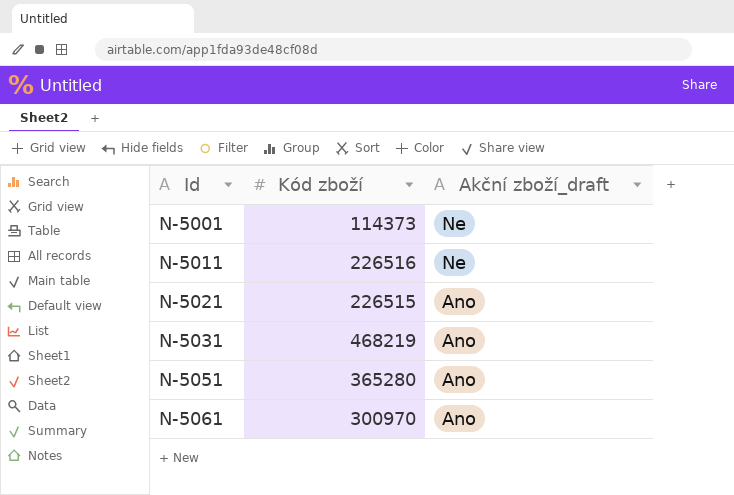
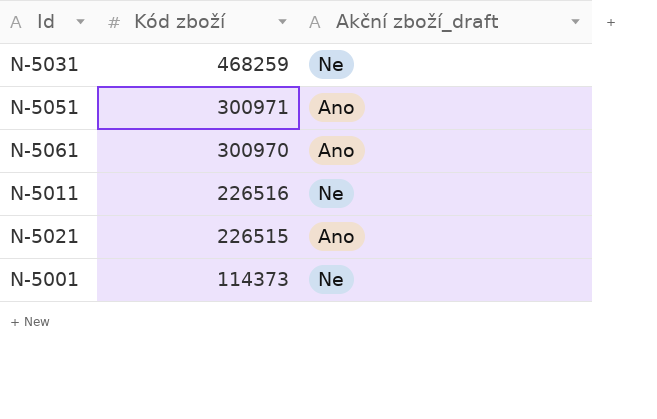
row order: Id ascending -> Kód zboží descending
N-5031 | Kód zboží: 468219 -> 468259
N-5031 | Akční zboží_draft: Ano -> Ne
N-5051 | Kód zboží: 365280 -> 300971

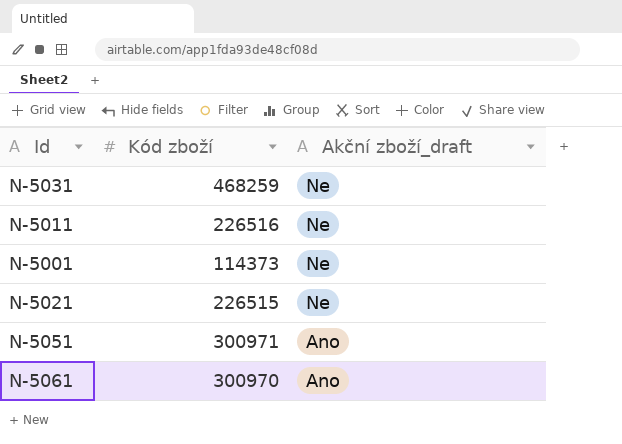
row order: Kód zboží descending -> Akční zboží_draft descending
N-5021 | Akční zboží_draft: Ano -> Ne

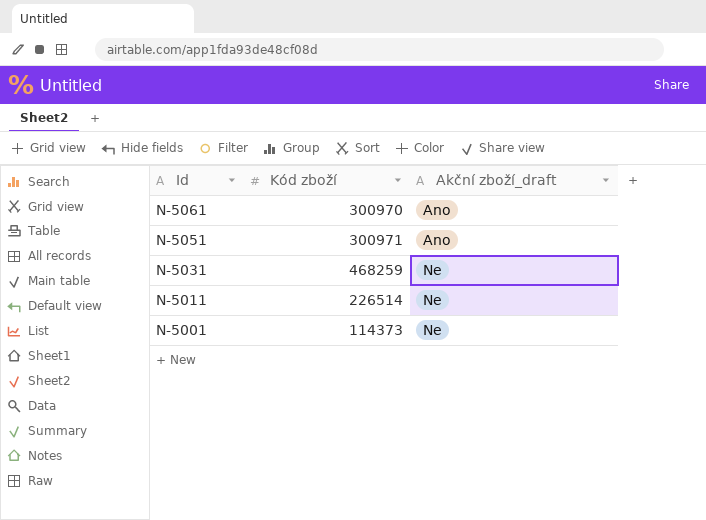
row order: Akční zboží_draft descending -> Id descending
row N-5021: 226515 | Ne -> none
N-5011 | Kód zboží: 226516 -> 226514

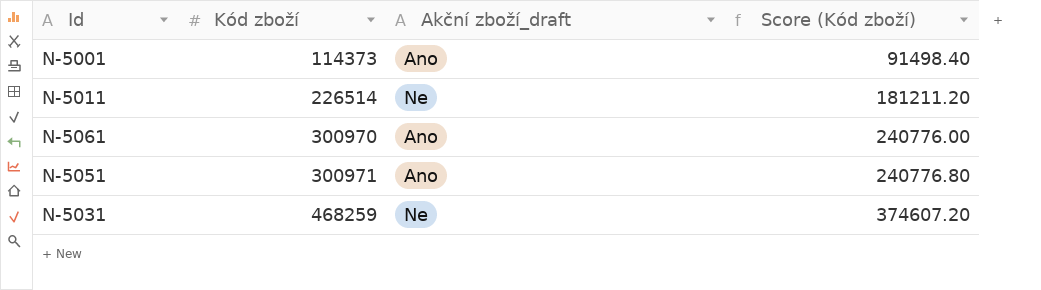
row order: Id descending -> Kód zboží ascending
column Score (Kód zboží) | formula: none -> [Kód zboží] * 0.8
N-5001 | Akční zboží_draft: Ne -> Ano

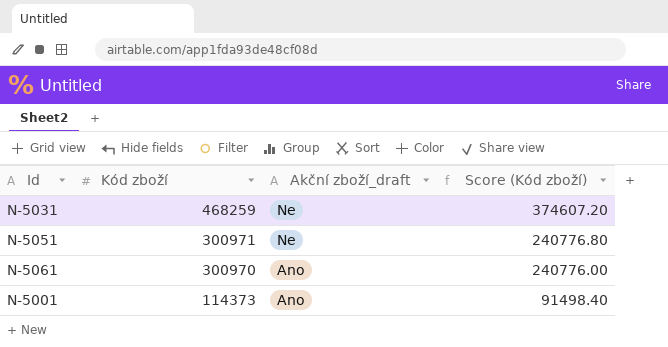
row order: Kód zboží ascending -> Kód zboží descending
row N-5011: 226514 | Ne | 181211.20 -> none
N-5051 | Akční zboží_draft: Ano -> Ne

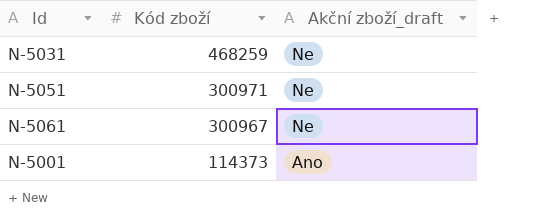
column Score (Kód zboží) | formula: [Kód zboží] * 0.8 -> none
N-5061 | Kód zboží: 300970 -> 300967
N-5061 | Akční zboží_draft: Ano -> Ne

